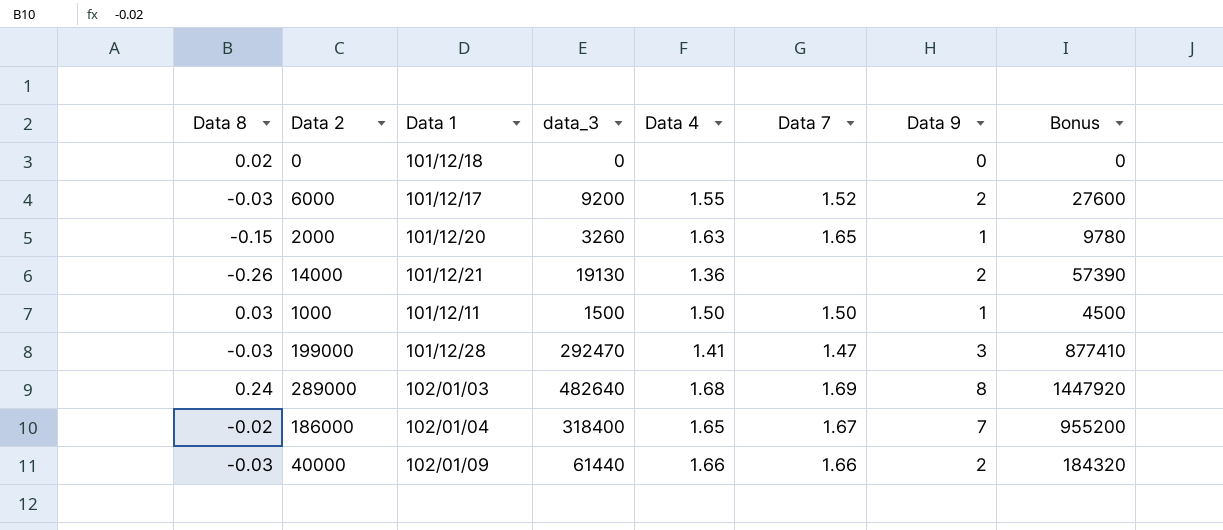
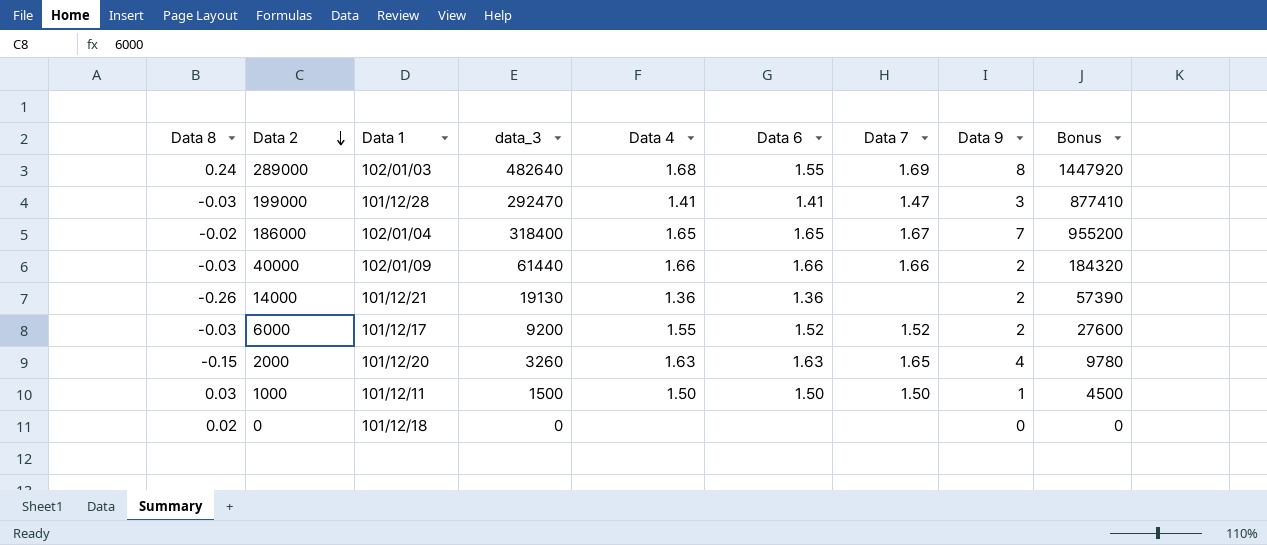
row order: none -> Data 2 descending
column Data 6 | position: none -> 6
2000 | Data 9: 1 -> 4

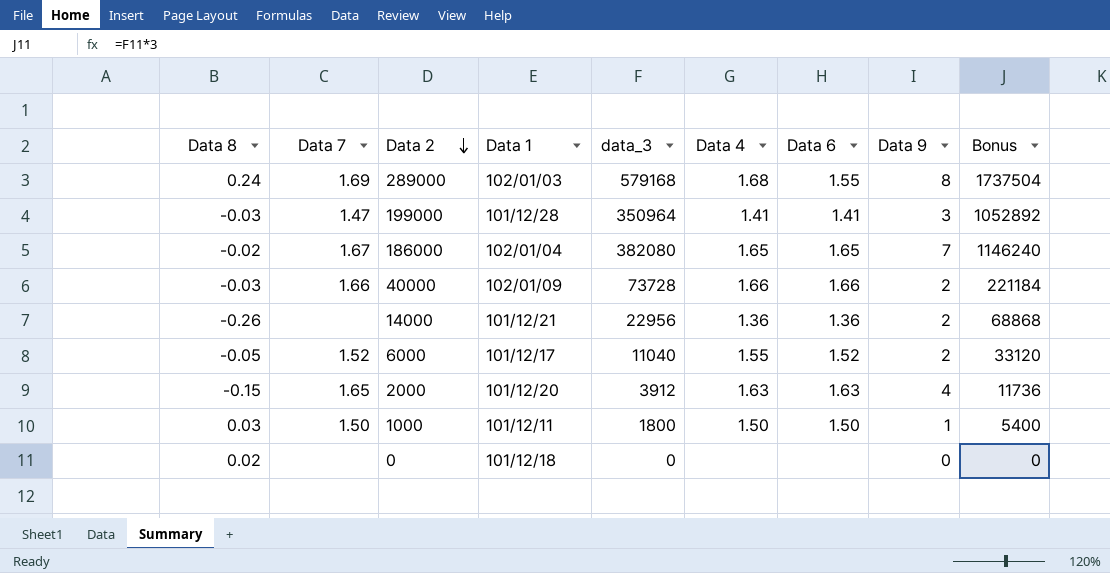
column Data 7 | position: 7 -> 2
289000 | data_3: 482640 -> 579168
289000 | Bonus: 1447920 -> 1737504
199000 | data_3: 292470 -> 350964
199000 | Bonus: 877410 -> 1052892
186000 | data_3: 318400 -> 382080
186000 | Bonus: 955200 -> 1146240
40000 | data_3: 61440 -> 73728
40000 | Bonus: 184320 -> 221184
14000 | data_3: 19130 -> 22956
14000 | Bonus: 57390 -> 68868
6000 | Data 8: -0.03 -> -0.05
6000 | data_3: 9200 -> 11040
6000 | Bonus: 27600 -> 33120
2000 | data_3: 3260 -> 3912
2000 | Bonus: 9780 -> 11736
1000 | data_3: 1500 -> 1800
1000 | Bonus: 4500 -> 5400

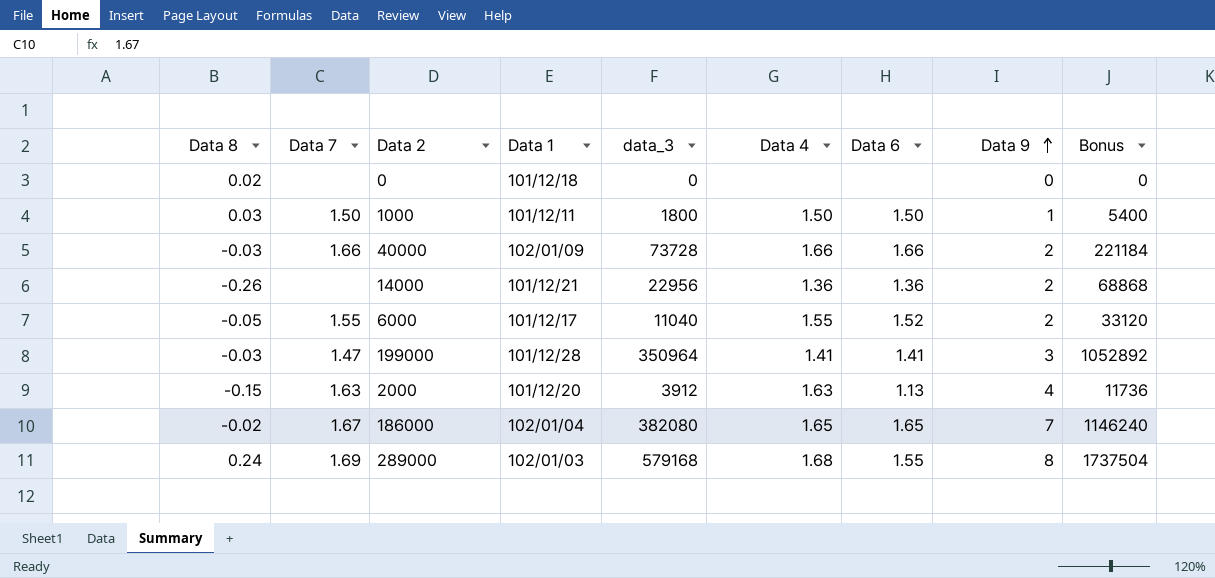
row order: Data 2 descending -> Data 9 ascending
6000 | Data 7: 1.52 -> 1.55
2000 | Data 7: 1.65 -> 1.63
2000 | Data 6: 1.63 -> 1.13

